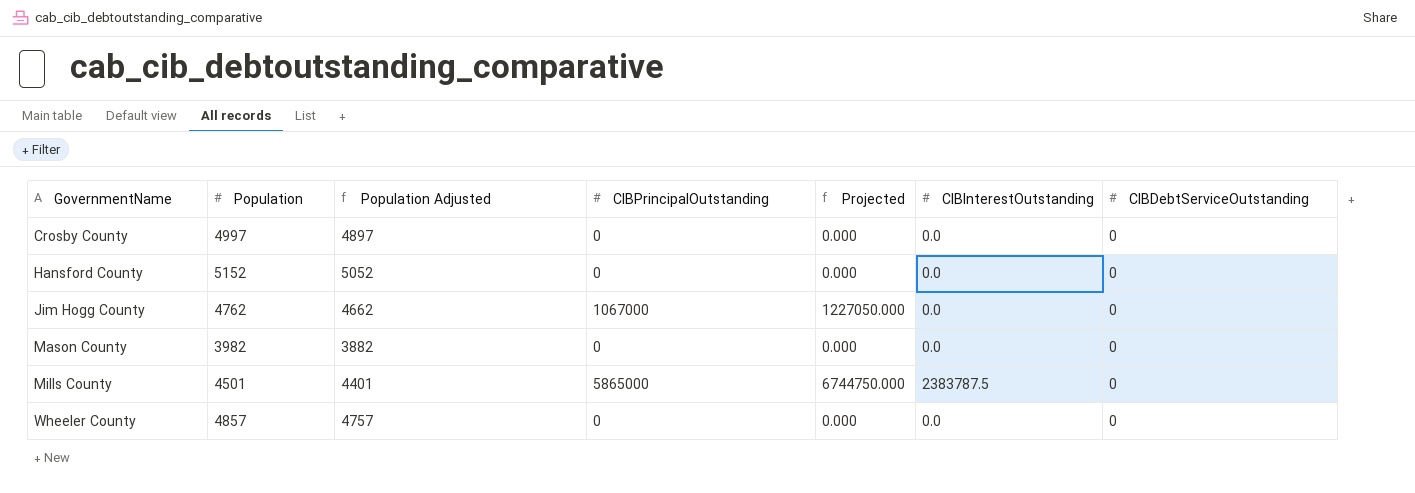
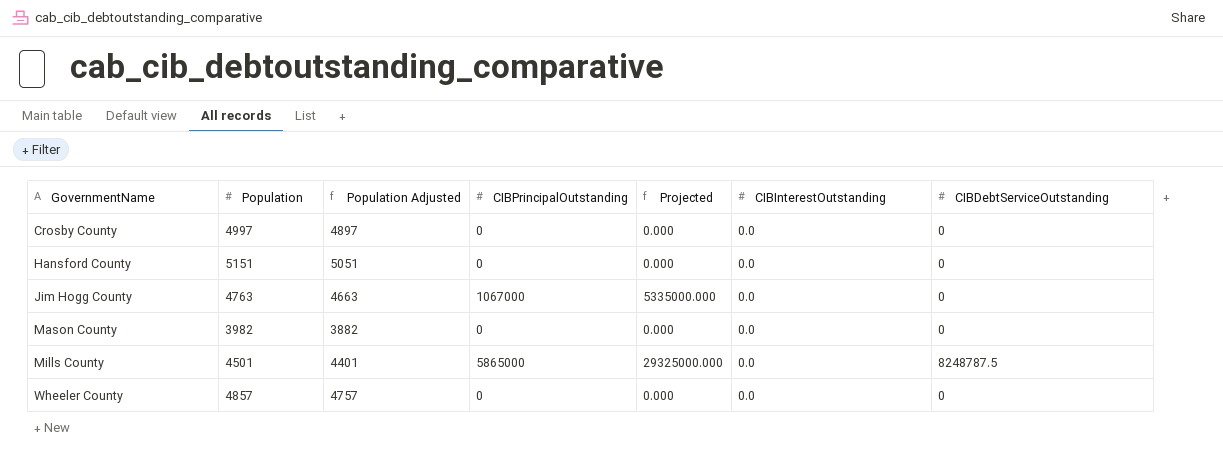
column Projected | formula: [CIBPrincipalOutstanding] * 1.15 -> [CIBPrincipalOutstanding] * 5
Hansford County | Population: 5152 -> 5151
Hansford County | Population Adjusted: 5052 -> 5051
Jim Hogg County | Population: 4762 -> 4763
Jim Hogg County | Population Adjusted: 4662 -> 4663
Mills County | CIBInterestOutstanding: 2383787.5 -> 0.0
Mills County | CIBDebtServiceOutstanding: 0 -> 8248787.5

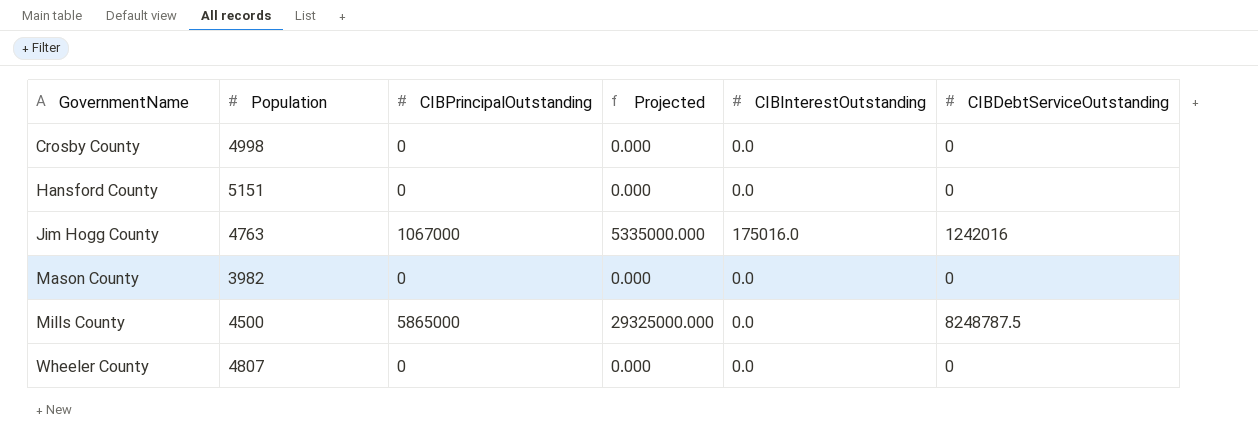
column Population Adjusted | formula: [Population] - 100 -> none
Crosby County | Population: 4997 -> 4998
Jim Hogg County | CIBInterestOutstanding: 0.0 -> 175016.0
Jim Hogg County | CIBDebtServiceOutstanding: 0 -> 1242016
Mills County | Population: 4501 -> 4500
Wheeler County | Population: 4857 -> 4807

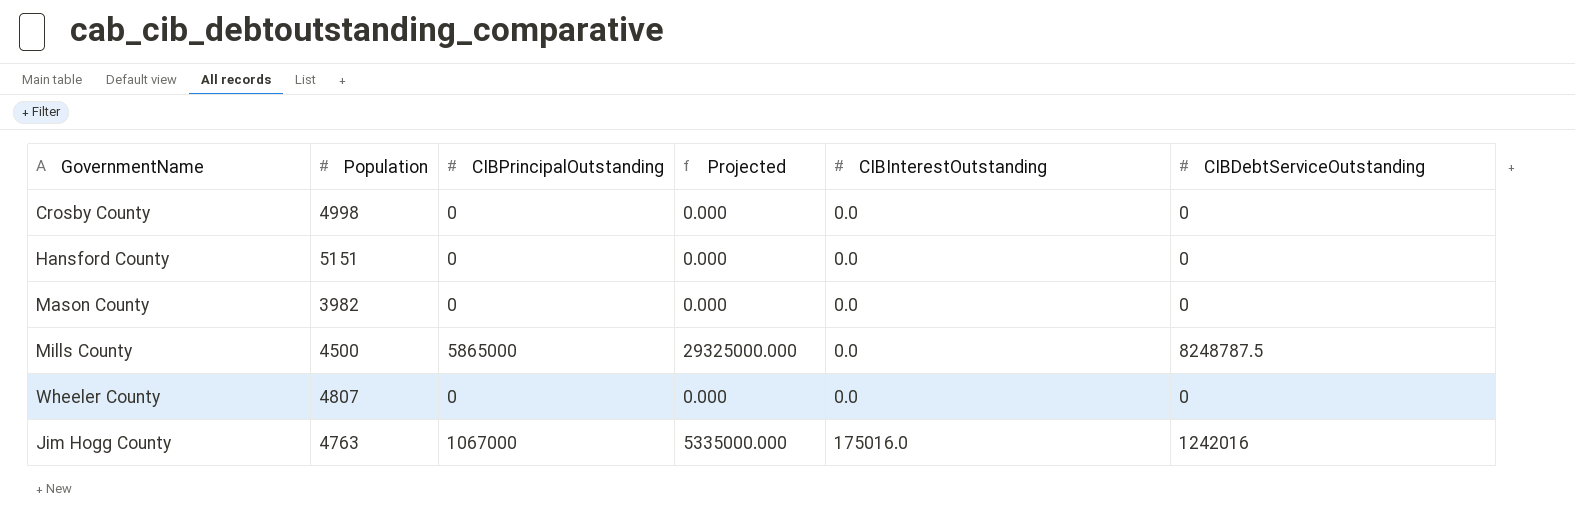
row order: GovernmentName ascending -> CIBInterestOutstanding ascending

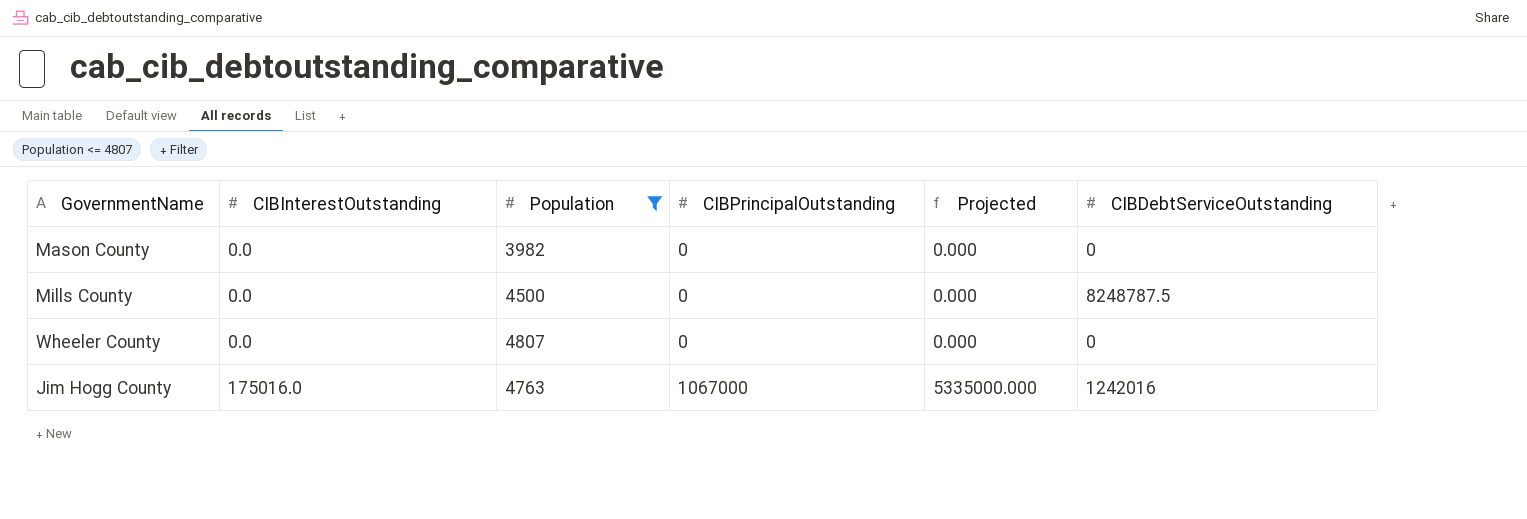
filter: none -> Population <= 4807
column CIBInterestOutstanding | position: 5 -> 2
Mills County | CIBPrincipalOutstanding: 5865000 -> 0
Mills County | Projected: 29325000.000 -> 0.000

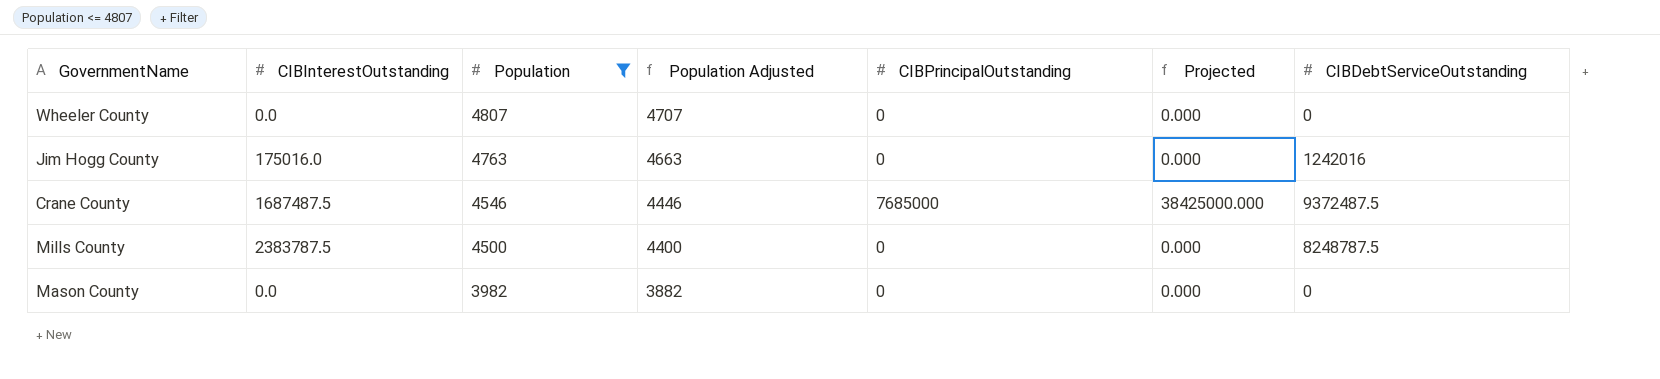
row order: CIBInterestOutstanding ascending -> Population descending
column Population Adjusted | formula: none -> [Population] - 100
Jim Hogg County | CIBPrincipalOutstanding: 1067000 -> 0
Jim Hogg County | Projected: 5335000.000 -> 0.000
row Crane County: none -> 1687487.5 | 4546 | 4446 | 7685000 | 38425000.000 | 9372487.5
Mills County | CIBInterestOutstanding: 0.0 -> 2383787.5

